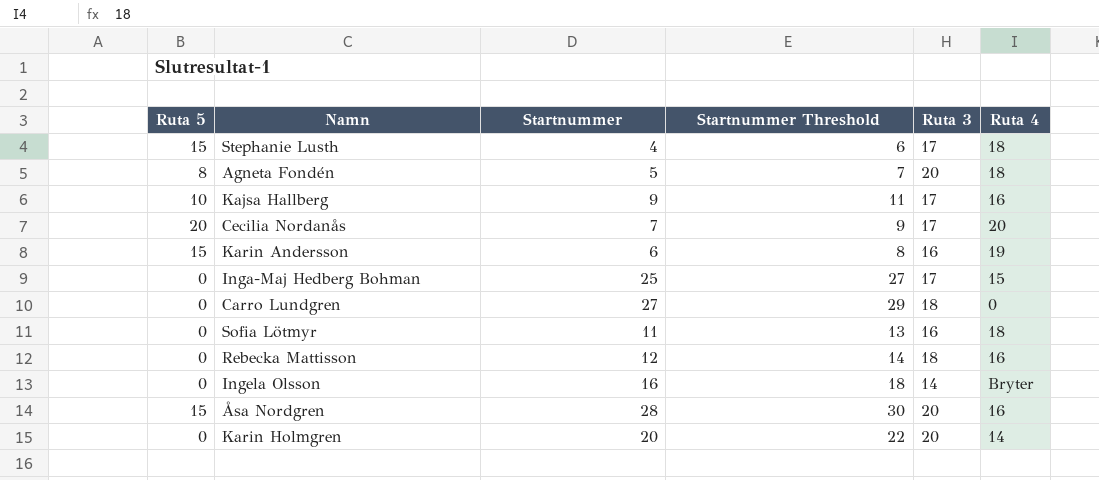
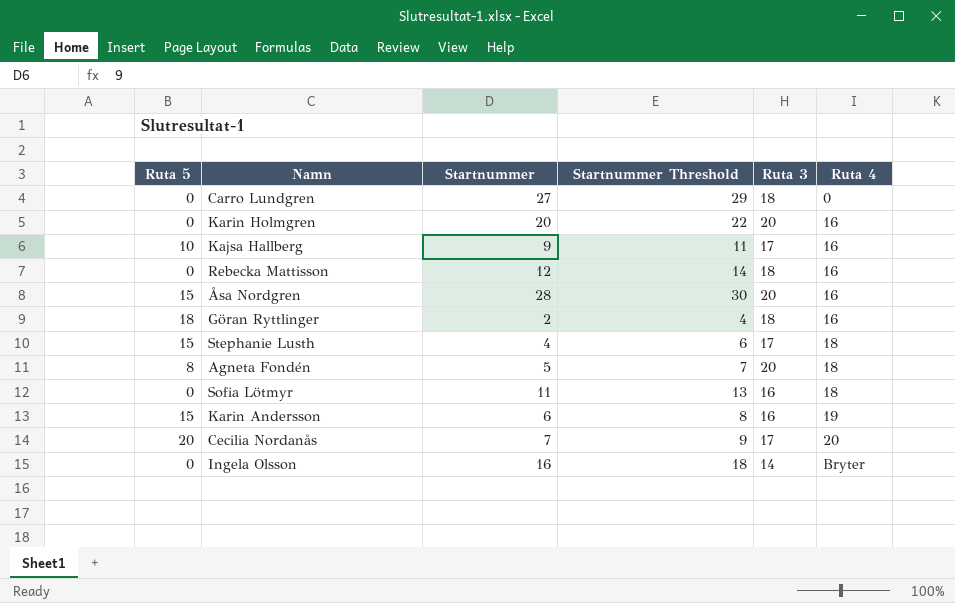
row order: none -> Ruta 4 ascending
row Inga-Maj Hedberg Bohman: 0 | 25 | 27 | 17 | 15 -> none
Karin Holmgren | Ruta 4: 14 -> 16
row Göran Ryttlinger: none -> 18 | 2 | 4 | 18 | 16

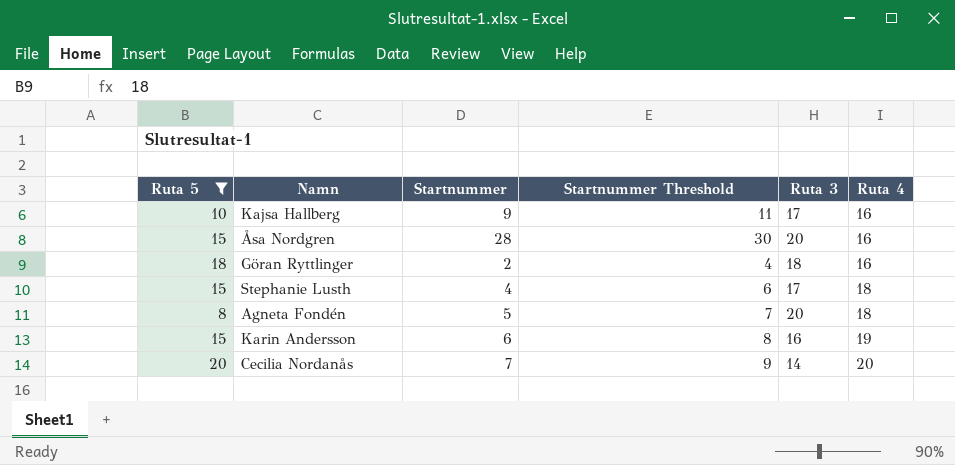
filter: none -> Ruta 5 != 0
Cecilia Nordanås | Ruta 3: 17 -> 14

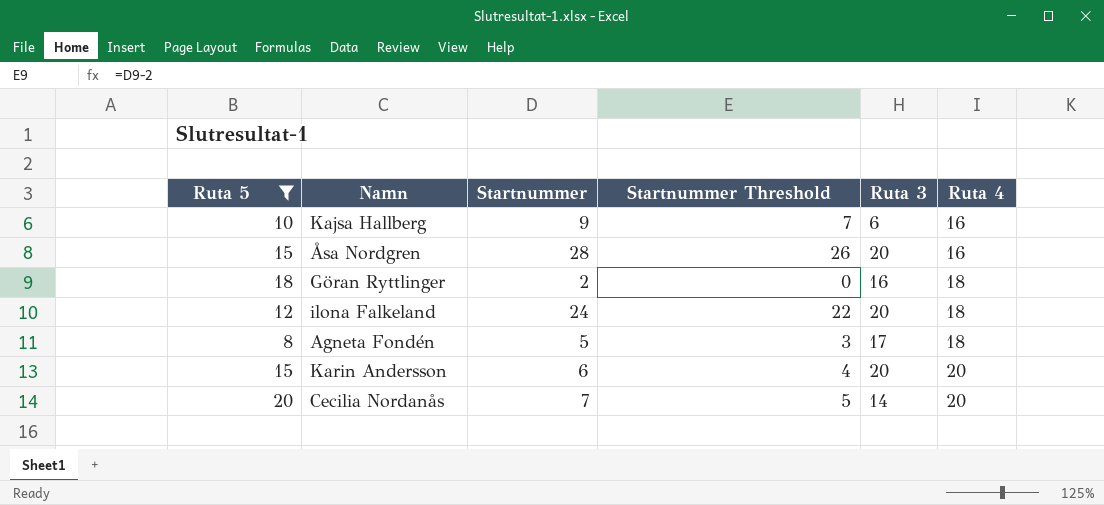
column Startnummer Threshold | formula: [Startnummer] + 2 -> [Startnummer] - 2
row Stephanie Lusth: 15 | 4 | 6 | 17 | 18 -> none
Kajsa Hallberg | Ruta 3: 17 -> 6
Göran Ryttlinger | Ruta 3: 18 -> 16
Göran Ryttlinger | Ruta 4: 16 -> 18
row ilona Falkeland: none -> 12 | 24 | 22 | 20 | 18
Agneta Fondén | Ruta 3: 20 -> 17
Karin Andersson | Ruta 3: 16 -> 20
Karin Andersson | Ruta 4: 19 -> 20

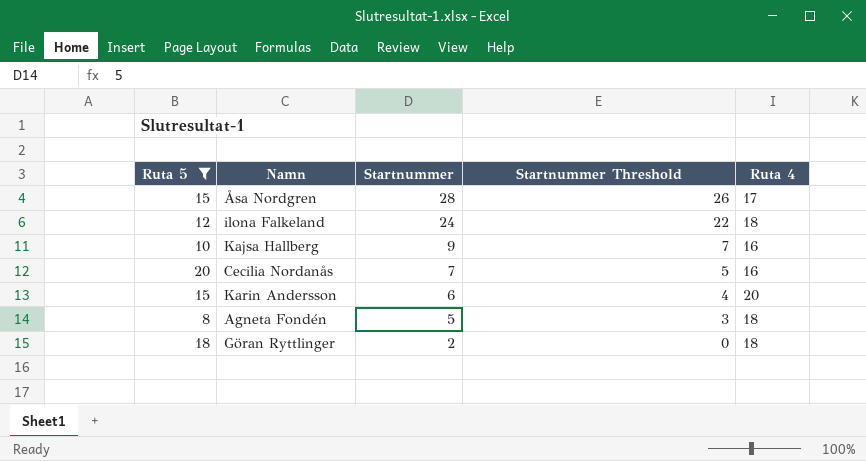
row order: Ruta 4 ascending -> Startnummer descending
column Ruta 3 | position: 5 -> none
Åsa Nordgren | Ruta 4: 16 -> 17
Cecilia Nordanås | Ruta 4: 20 -> 16

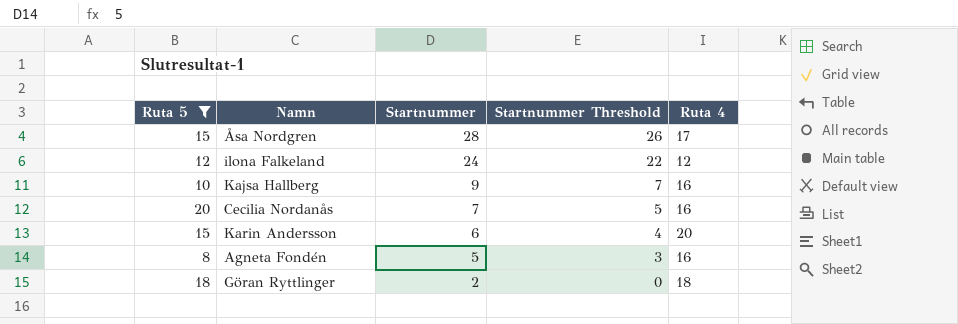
ilona Falkeland | Ruta 4: 18 -> 12
Agneta Fondén | Ruta 4: 18 -> 16

